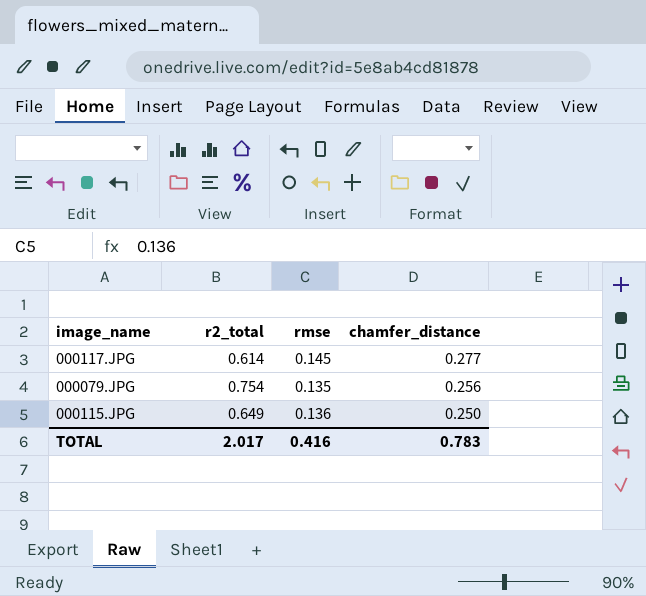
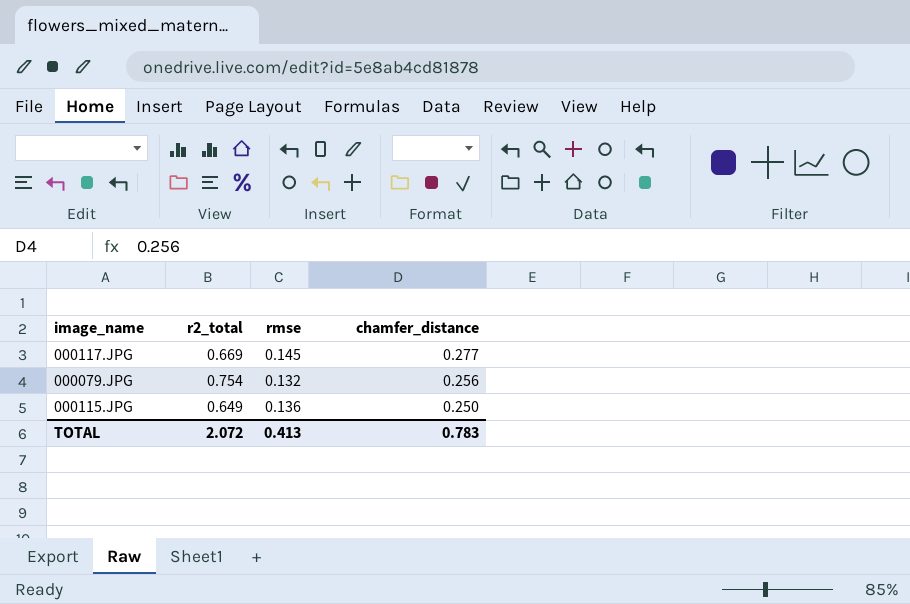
000117.JPG | r2_total: 0.614 -> 0.669
000079.JPG | rmse: 0.135 -> 0.132
TOTAL | r2_total: 2.017 -> 2.072
TOTAL | rmse: 0.416 -> 0.413

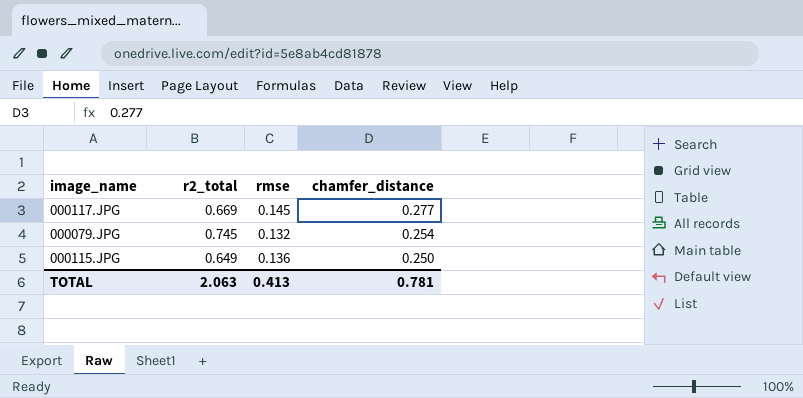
000079.JPG | r2_total: 0.754 -> 0.745
000079.JPG | chamfer_distance: 0.256 -> 0.254
TOTAL | r2_total: 2.072 -> 2.063
TOTAL | chamfer_distance: 0.783 -> 0.781

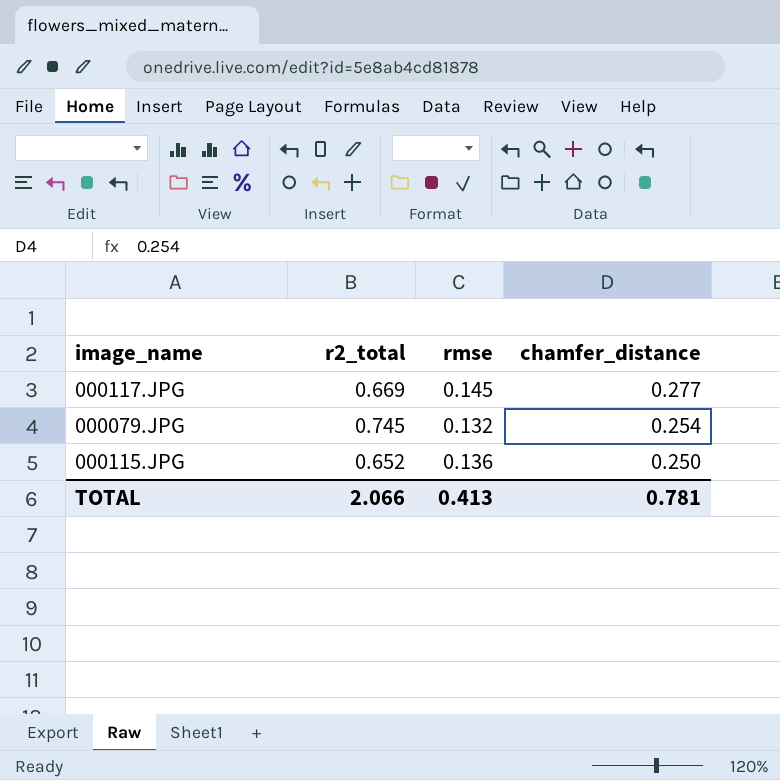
000115.JPG | r2_total: 0.649 -> 0.652
TOTAL | r2_total: 2.063 -> 2.066

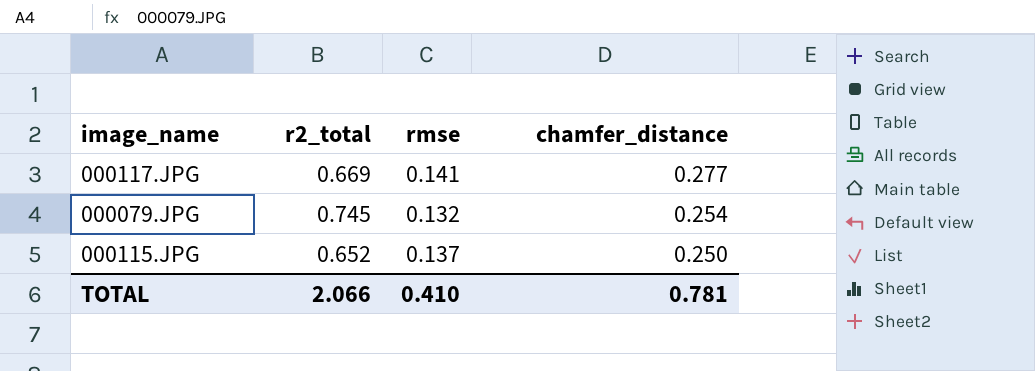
000117.JPG | rmse: 0.145 -> 0.141
000115.JPG | rmse: 0.136 -> 0.137
TOTAL | rmse: 0.413 -> 0.410

